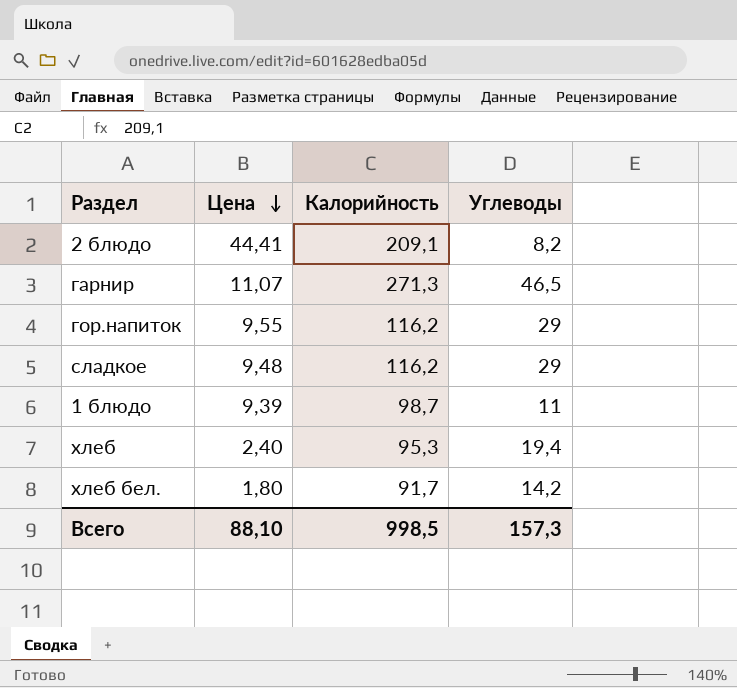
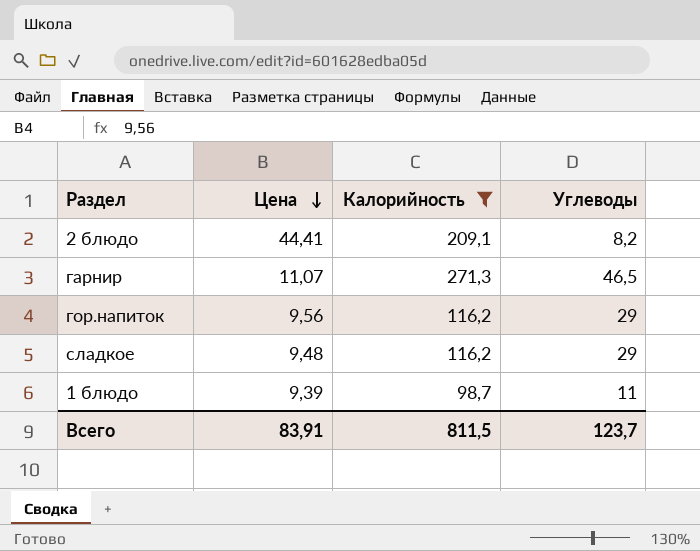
filter: none -> Калорийность >= 98,7
гор.напиток | Цена: 9,55 -> 9,56
Всего | Цена: 88,10 -> 83,91
Всего | Калорийность: 998,5 -> 811,5
Всего | Углеводы: 157,3 -> 123,7

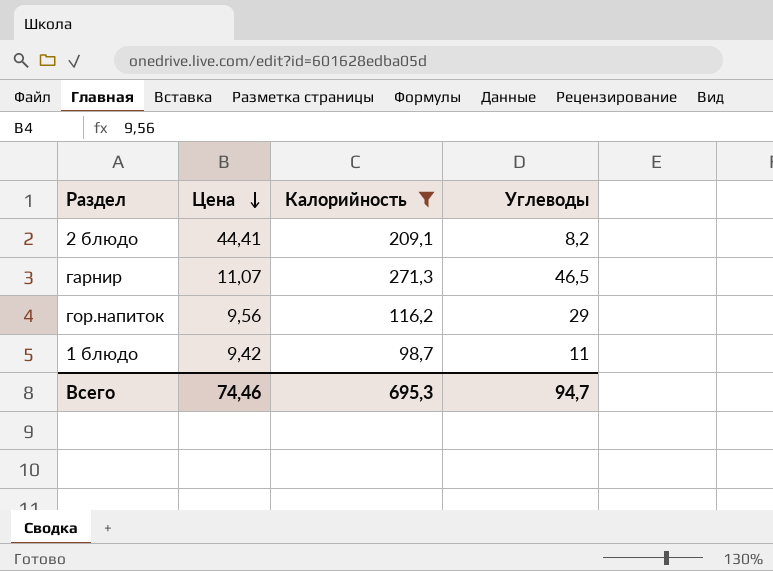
row сладкое: 9,48 | 116,2 | 29 -> none
1 блюдо | Цена: 9,39 -> 9,42
Всего | Цена: 83,91 -> 74,46
Всего | Калорийность: 811,5 -> 695,3
Всего | Углеводы: 123,7 -> 94,7

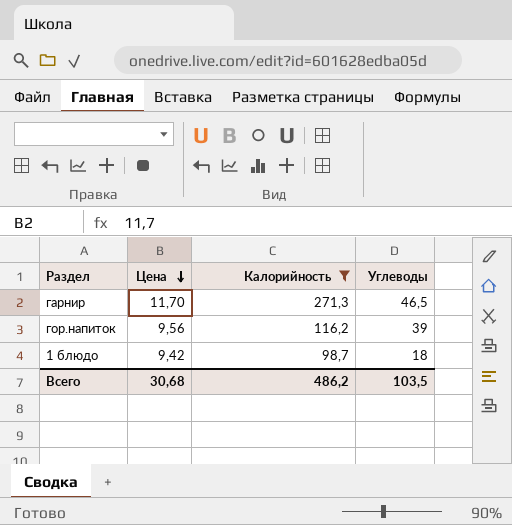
row 2 блюдо: 44,41 | 209,1 | 8,2 -> none
гарнир | Цена: 11,07 -> 11,70
гор.напиток | Углеводы: 29 -> 39
1 блюдо | Углеводы: 11 -> 18
Всего | Цена: 74,46 -> 30,68
Всего | Калорийность: 695,3 -> 486,2
Всего | Углеводы: 94,7 -> 103,5

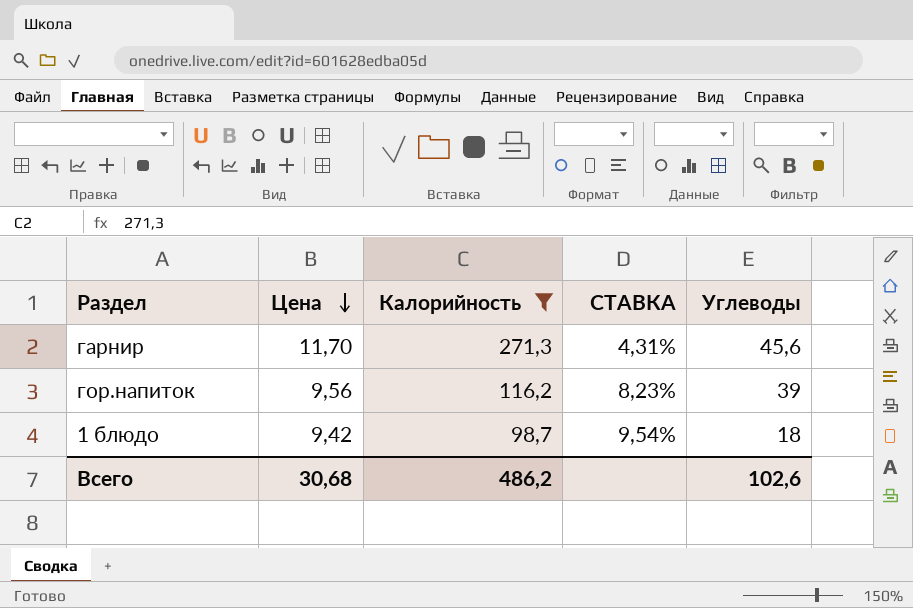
column СТАВКА | formula: none -> [Цена] / [Калорийность]
гарнир | Углеводы: 46,5 -> 45,6
Всего | Углеводы: 103,5 -> 102,6

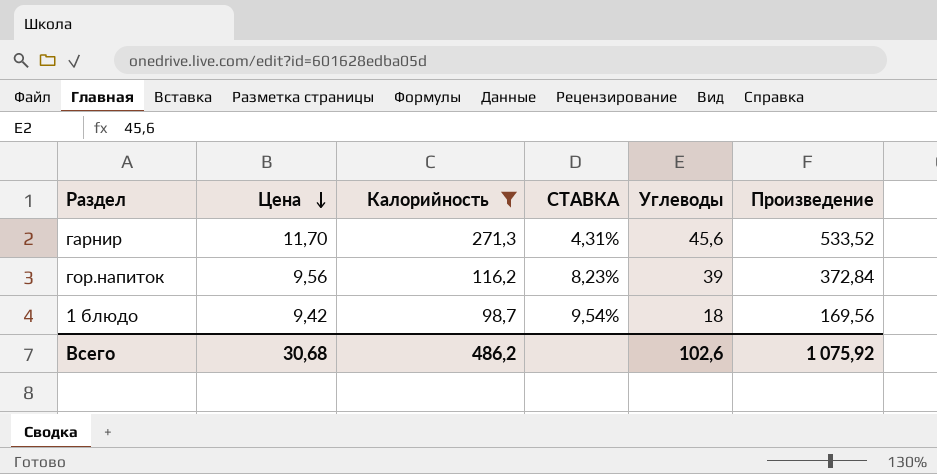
column Произведение | formula: none -> [Цена] * [Углеводы]

